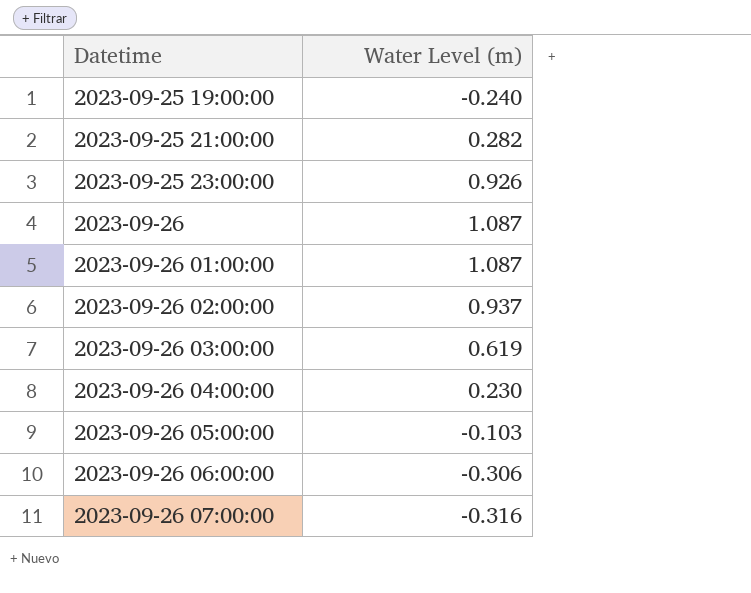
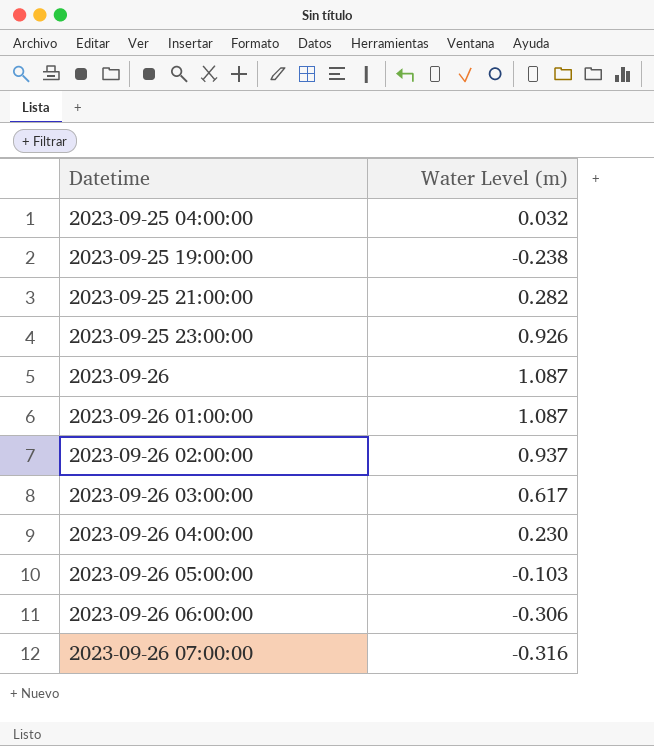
row 2023-09-25 04:00:00: none -> 0.032
2023-09-25 19:00:00 | Water Level (m): -0.240 -> -0.238
2023-09-26 03:00:00 | Water Level (m): 0.619 -> 0.617

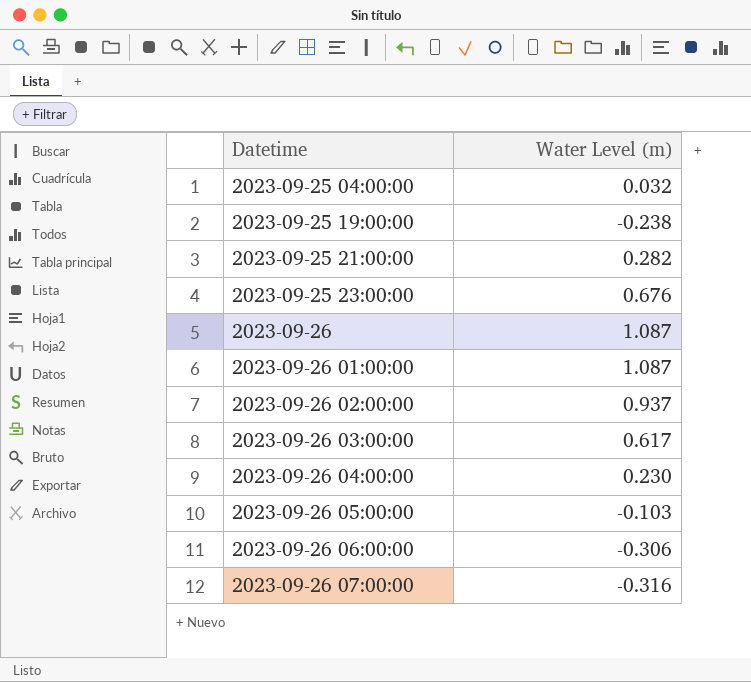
2023-09-25 23:00:00 | Water Level (m): 0.926 -> 0.676

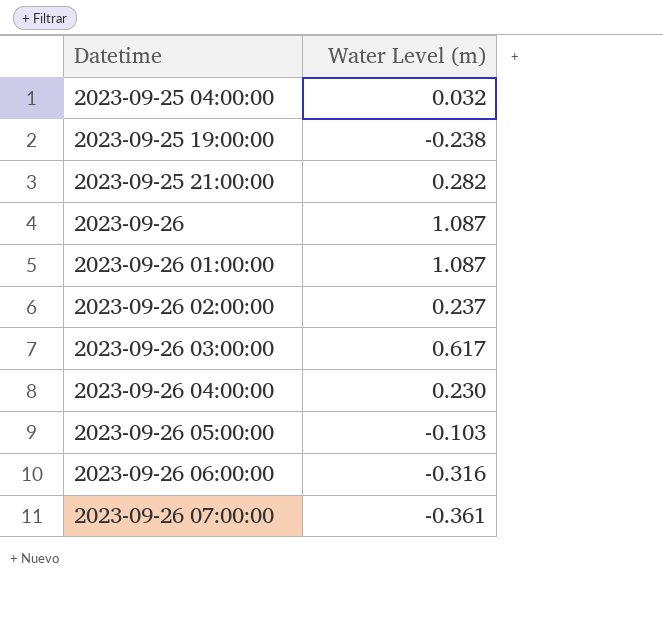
row 2023-09-25 23:00:00: 0.676 -> none
2023-09-26 02:00:00 | Water Level (m): 0.937 -> 0.237
2023-09-26 06:00:00 | Water Level (m): -0.306 -> -0.316
2023-09-26 07:00:00 | Water Level (m): -0.316 -> -0.361

